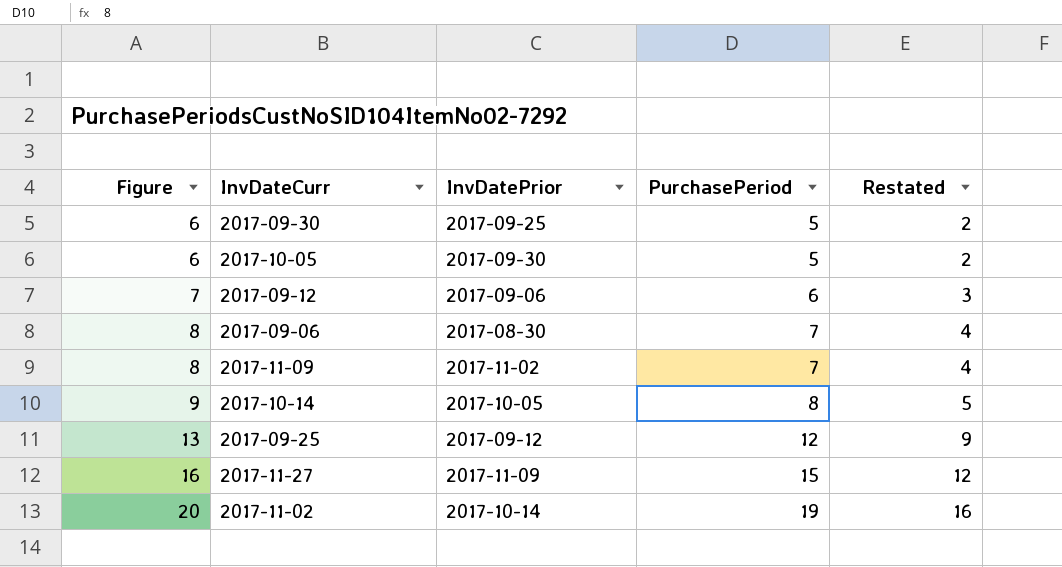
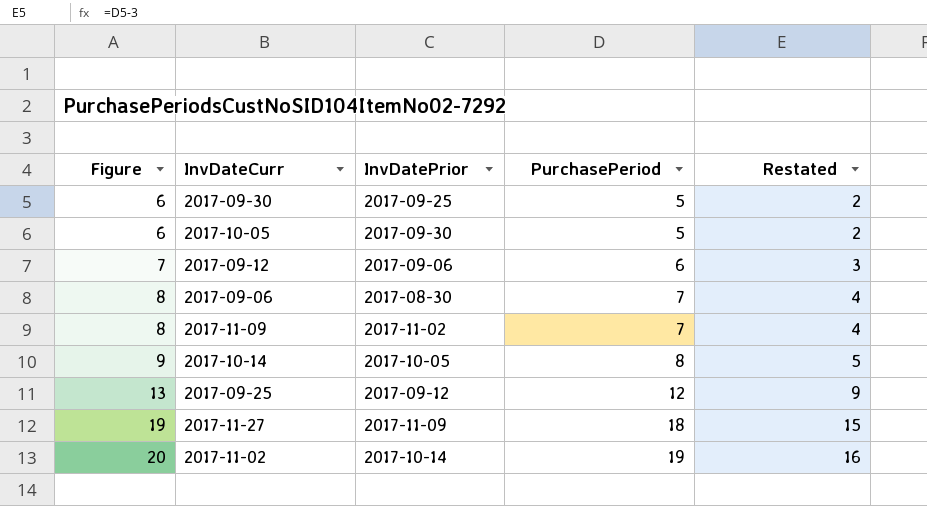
2017-11-27 | Figure: 16 -> 19
2017-11-27 | PurchasePeriod: 15 -> 18
2017-11-27 | Restated: 12 -> 15

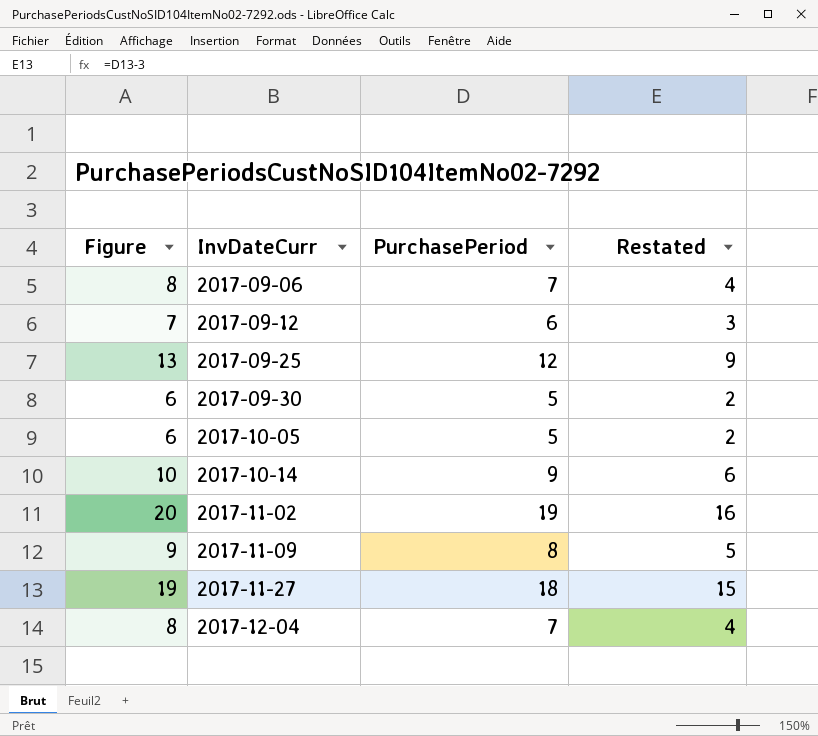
row order: Figure ascending -> InvDateCurr ascending
column InvDatePrior | position: 3 -> none
2017-10-14 | Figure: 9 -> 10
2017-10-14 | PurchasePeriod: 8 -> 9
2017-10-14 | Restated: 5 -> 6
2017-11-09 | Figure: 8 -> 9
2017-11-09 | PurchasePeriod: 7 -> 8
2017-11-09 | Restated: 4 -> 5
row 2017-12-04: none -> 8 | 7 | 4

